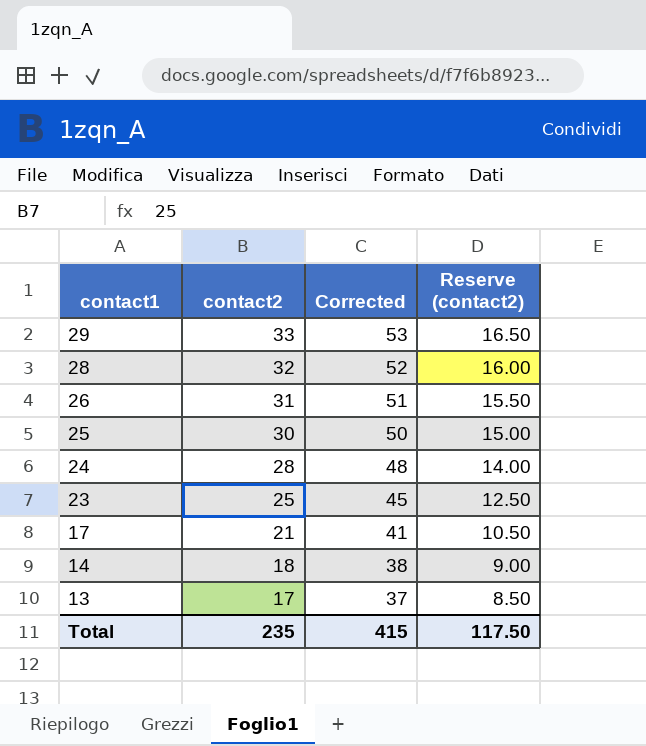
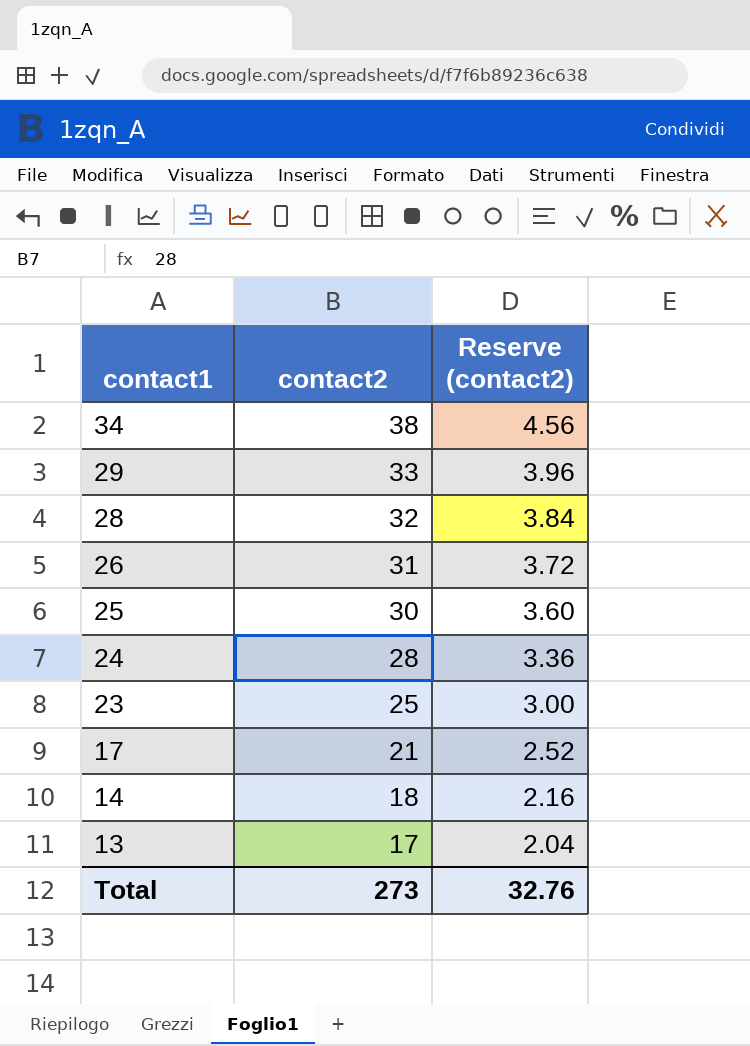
column Corrected | formula: [contact2] + 20 -> none
column Reserve (contact2) | formula: [contact2] * 0.5 -> [contact2] * 0.12
row 34: none -> 38 | 4.56
Total | contact2: 235 -> 273
Total | Reserve (contact2): 117.50 -> 32.76

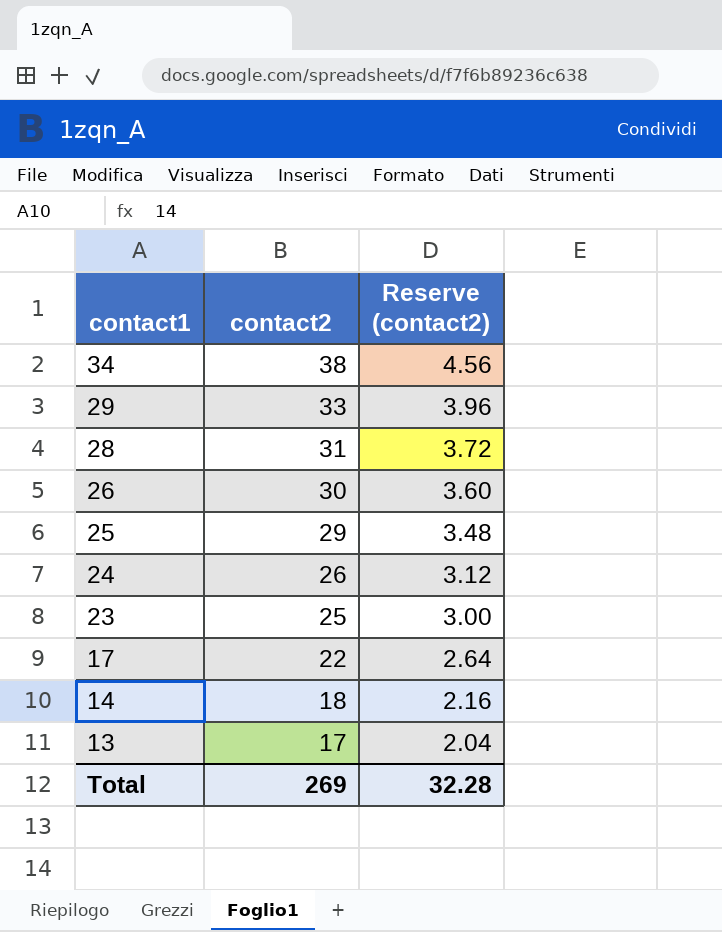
28 | contact2: 32 -> 31
28 | Reserve (contact2): 3.84 -> 3.72
26 | contact2: 31 -> 30
26 | Reserve (contact2): 3.72 -> 3.60
25 | contact2: 30 -> 29
25 | Reserve (contact2): 3.60 -> 3.48
24 | contact2: 28 -> 26
24 | Reserve (contact2): 3.36 -> 3.12
17 | contact2: 21 -> 22
17 | Reserve (contact2): 2.52 -> 2.64
Total | contact2: 273 -> 269
Total | Reserve (contact2): 32.76 -> 32.28

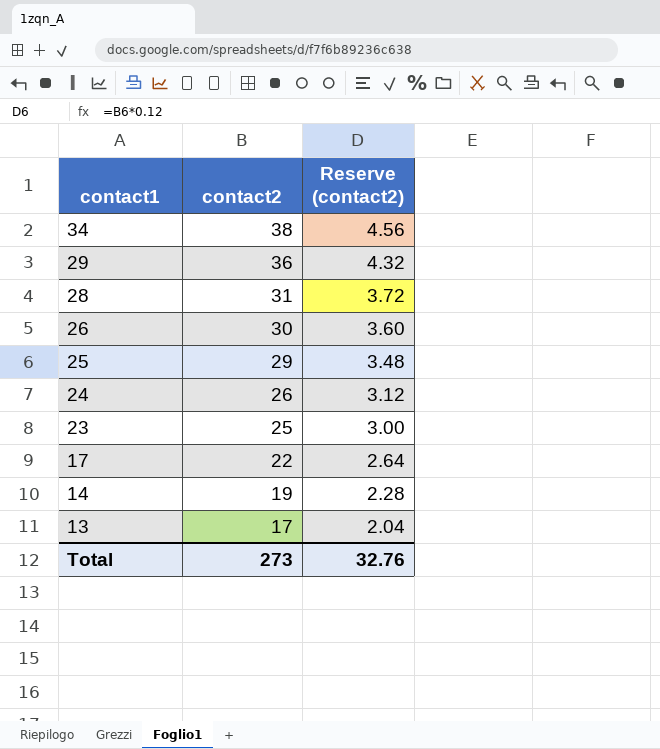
29 | contact2: 33 -> 36
29 | Reserve (contact2): 3.96 -> 4.32
14 | contact2: 18 -> 19
14 | Reserve (contact2): 2.16 -> 2.28
Total | contact2: 269 -> 273
Total | Reserve (contact2): 32.28 -> 32.76

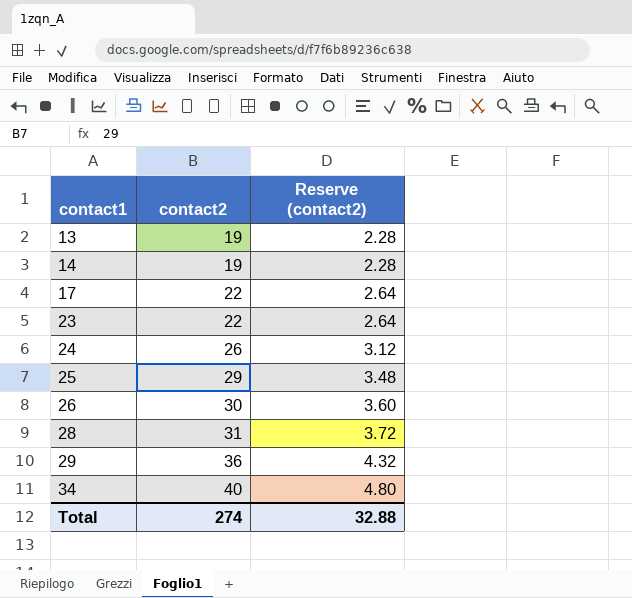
row order: contact1 descending -> contact1 ascending
13 | contact2: 17 -> 19
13 | Reserve (contact2): 2.04 -> 2.28
23 | contact2: 25 -> 22
23 | Reserve (contact2): 3.00 -> 2.64
34 | contact2: 38 -> 40
34 | Reserve (contact2): 4.56 -> 4.80
Total | contact2: 273 -> 274
Total | Reserve (contact2): 32.76 -> 32.88

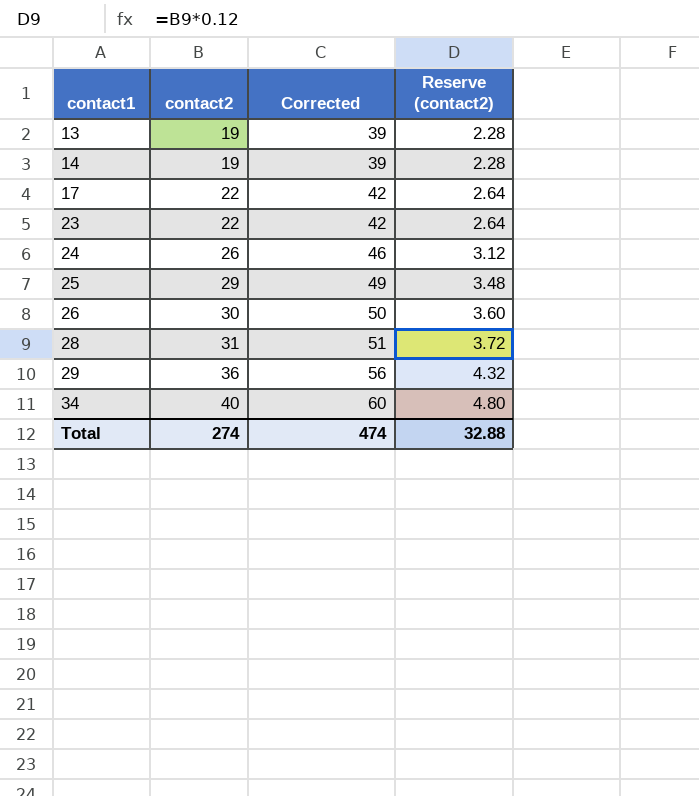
column Corrected | formula: none -> [contact2] + 20

